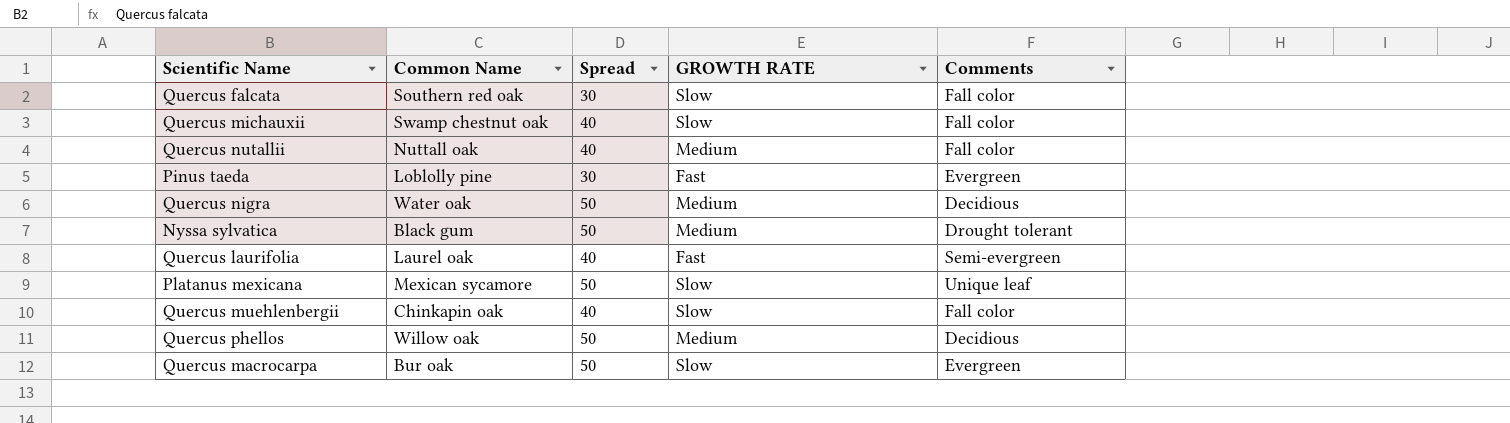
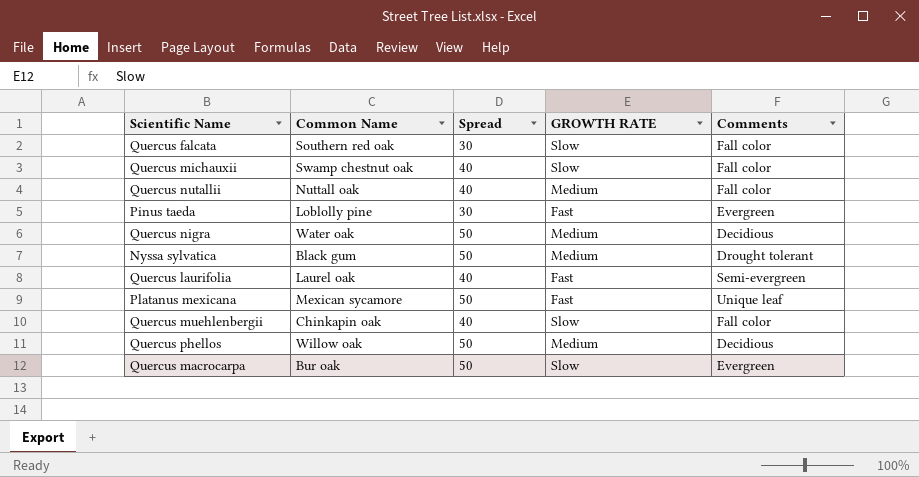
Platanus mexicana | GROWTH RATE: Slow -> Fast

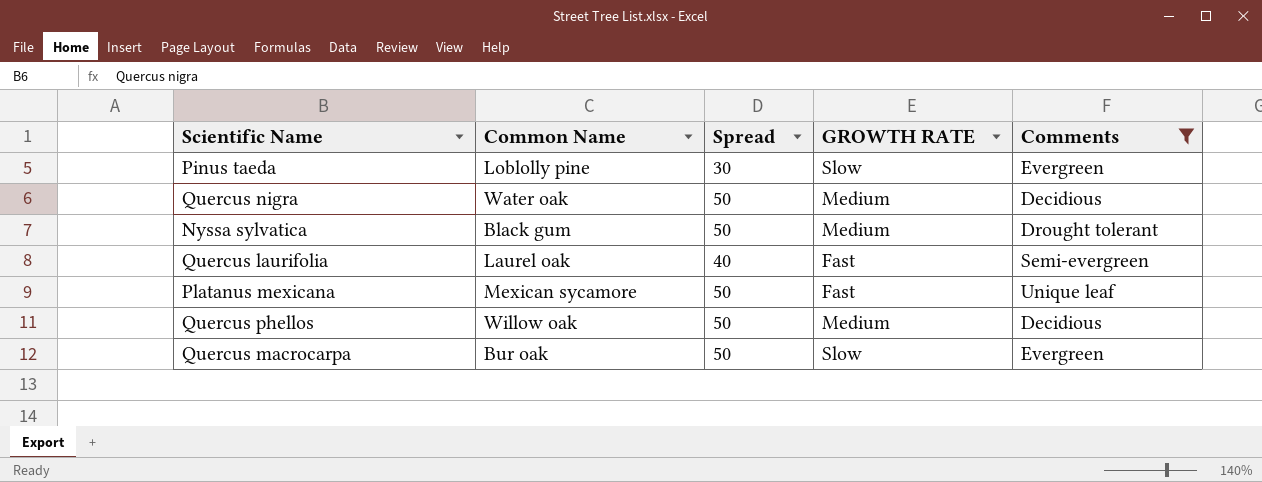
filter: none -> Comments != Fall color
Pinus taeda | GROWTH RATE: Fast -> Slow

